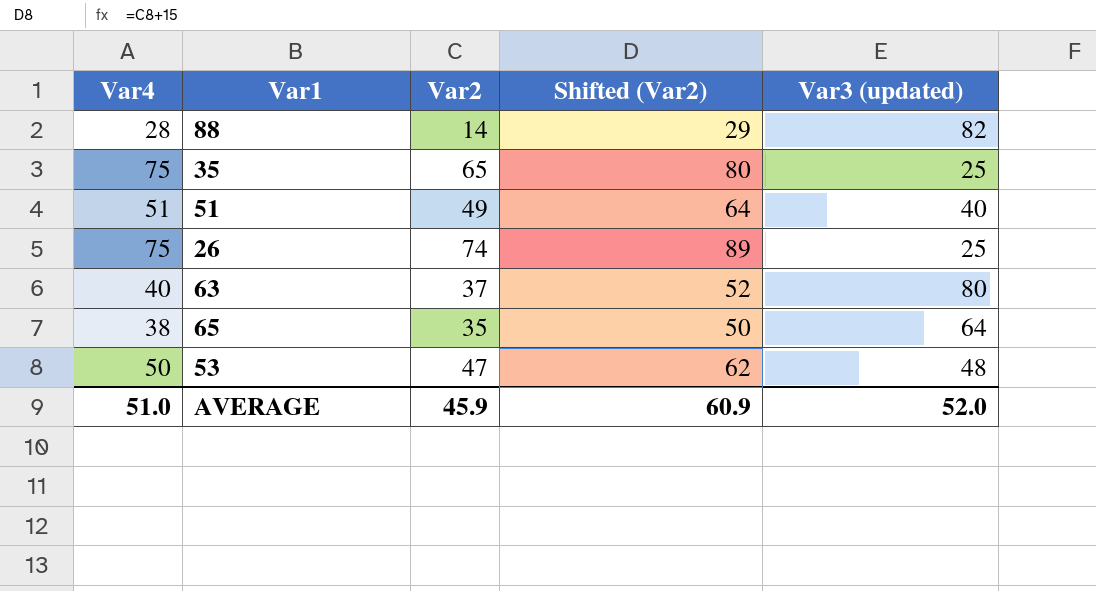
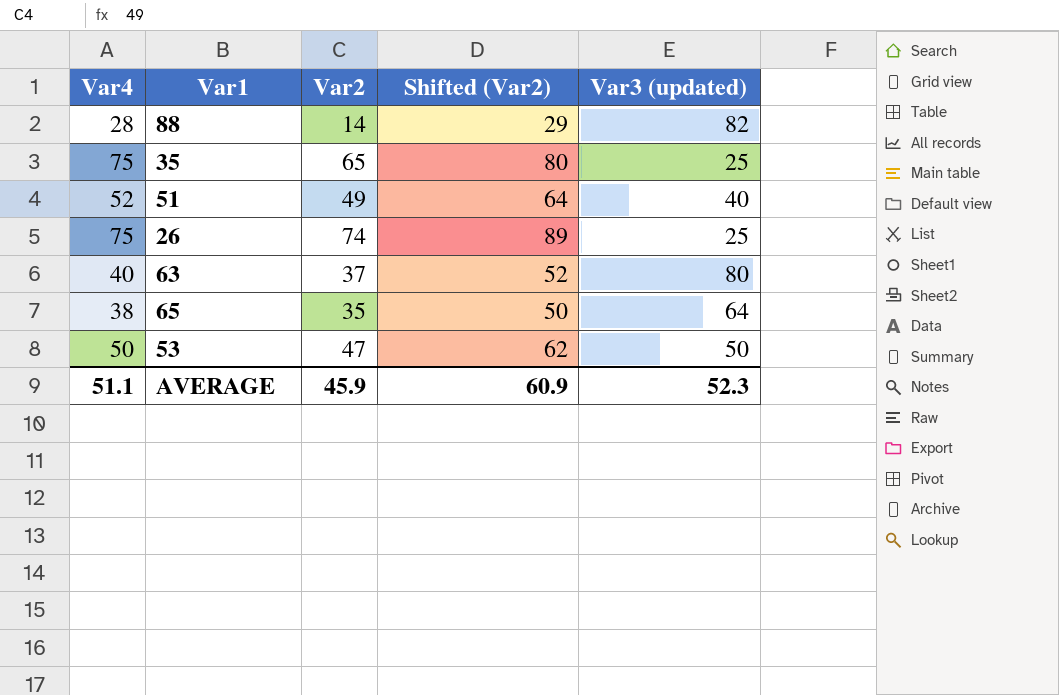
51 | Var4: 51 -> 52
53 | Var3 (updated): 48 -> 50
AVERAGE | Var4: 51.0 -> 51.1
AVERAGE | Var3 (updated): 52.0 -> 52.3

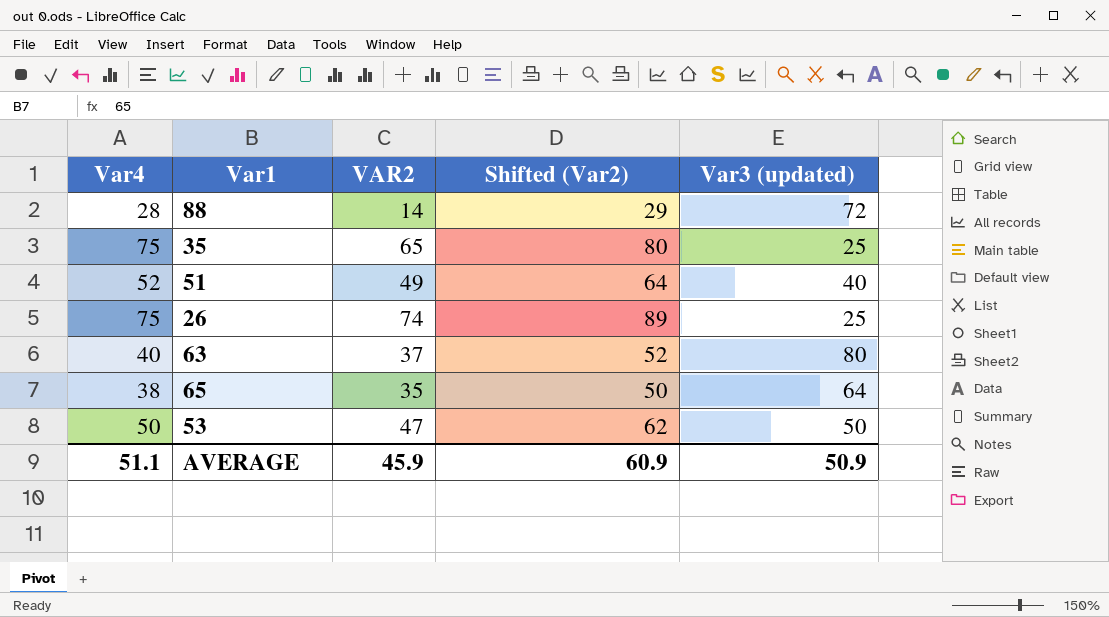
column name: Var2 -> VAR2
88 | Var3 (updated): 82 -> 72
AVERAGE | Var3 (updated): 52.3 -> 50.9

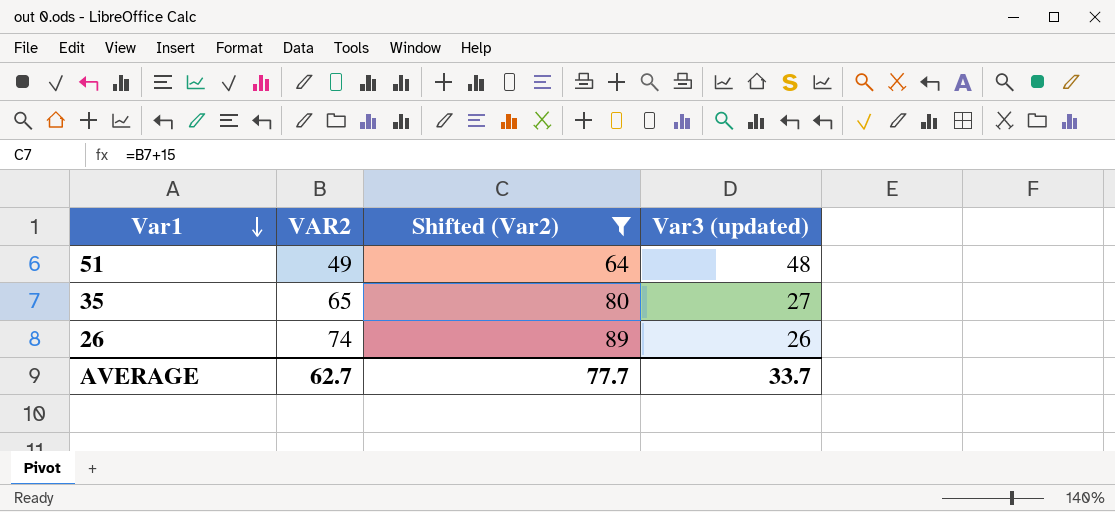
filter: none -> Shifted (Var2) >= 64
row order: none -> Var1 descending
column Var4 | position: 1 -> none
51 | Var3 (updated): 40 -> 48
35 | Var3 (updated): 25 -> 27
26 | Var3 (updated): 25 -> 26
AVERAGE | VAR2: 45.9 -> 62.7
AVERAGE | Shifted (Var2): 60.9 -> 77.7
AVERAGE | Var3 (updated): 50.9 -> 33.7

